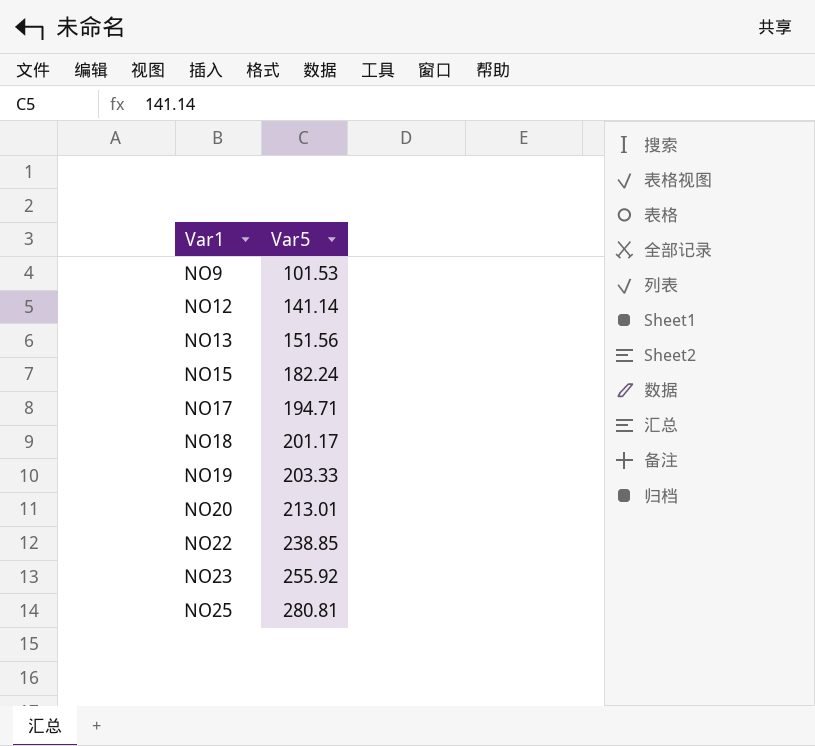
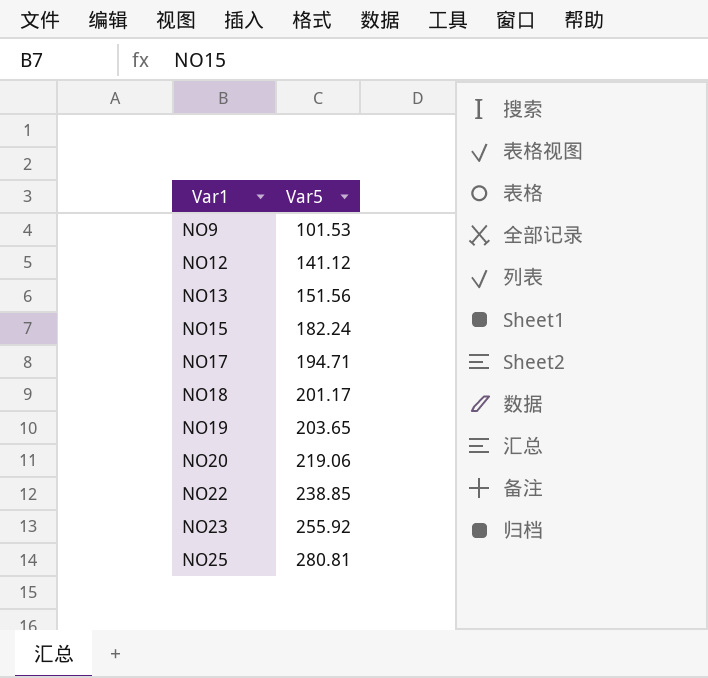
NO12 | Var5: 141.14 -> 141.12
NO19 | Var5: 203.33 -> 203.65
NO20 | Var5: 213.01 -> 219.06

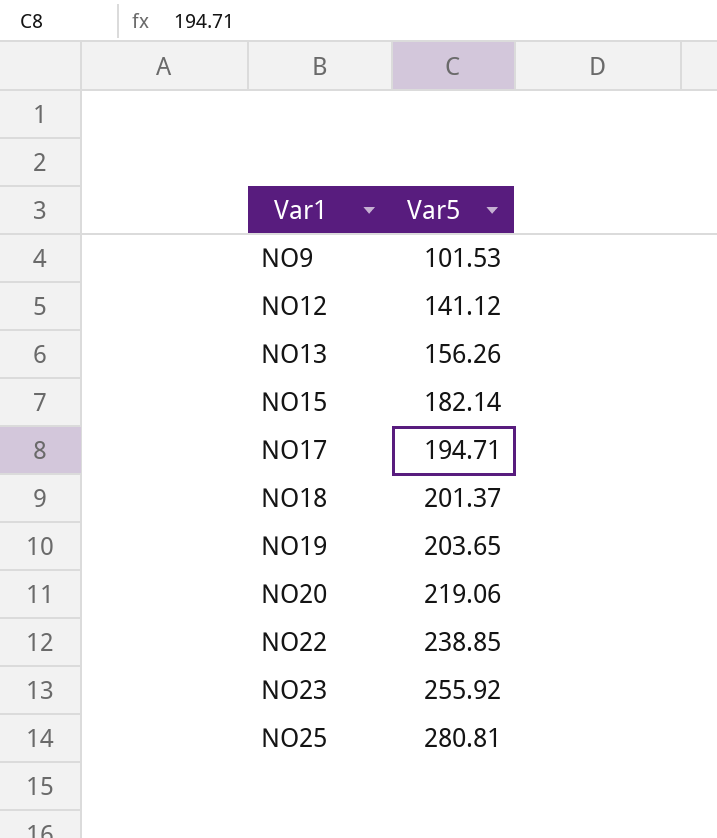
NO13 | Var5: 151.56 -> 156.26
NO15 | Var5: 182.24 -> 182.14
NO18 | Var5: 201.17 -> 201.37

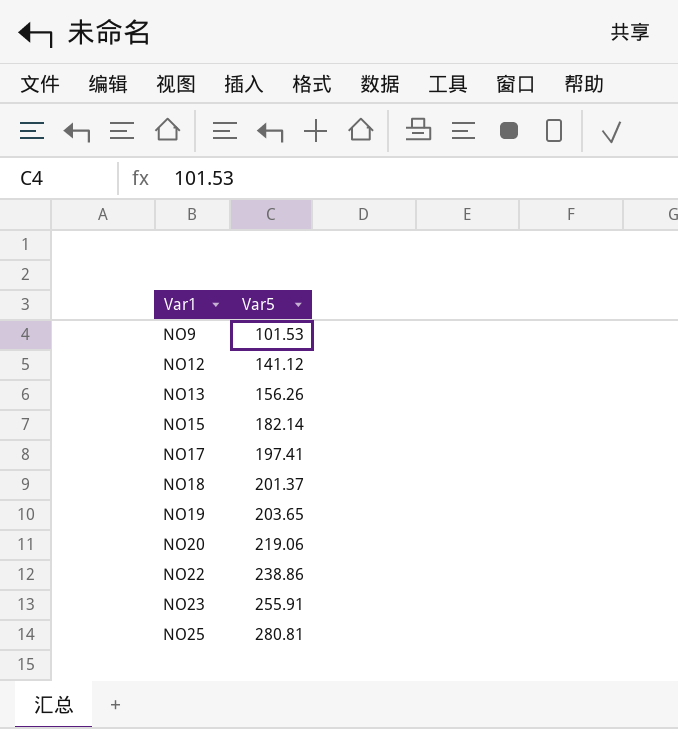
NO17 | Var5: 194.71 -> 197.41
NO22 | Var5: 238.85 -> 238.86
NO23 | Var5: 255.92 -> 255.91

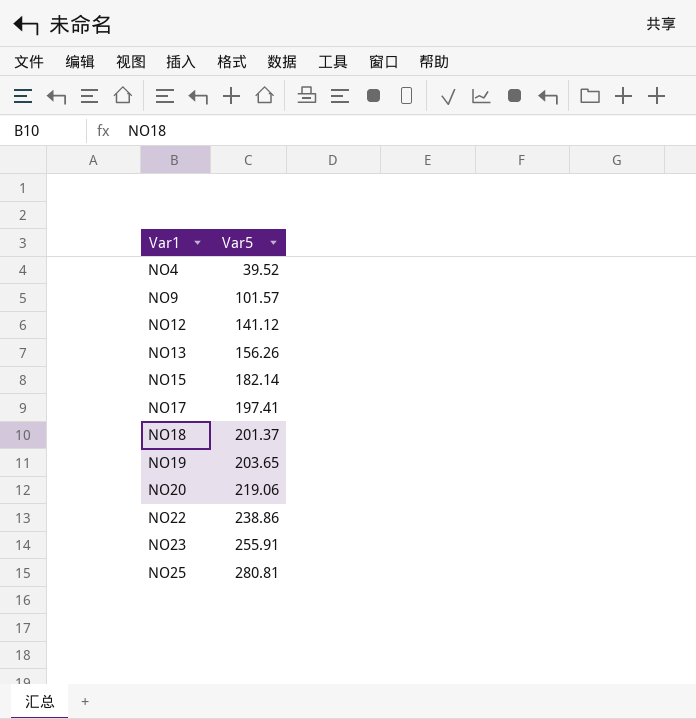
row NO4: none -> 39.52
NO9 | Var5: 101.53 -> 101.57

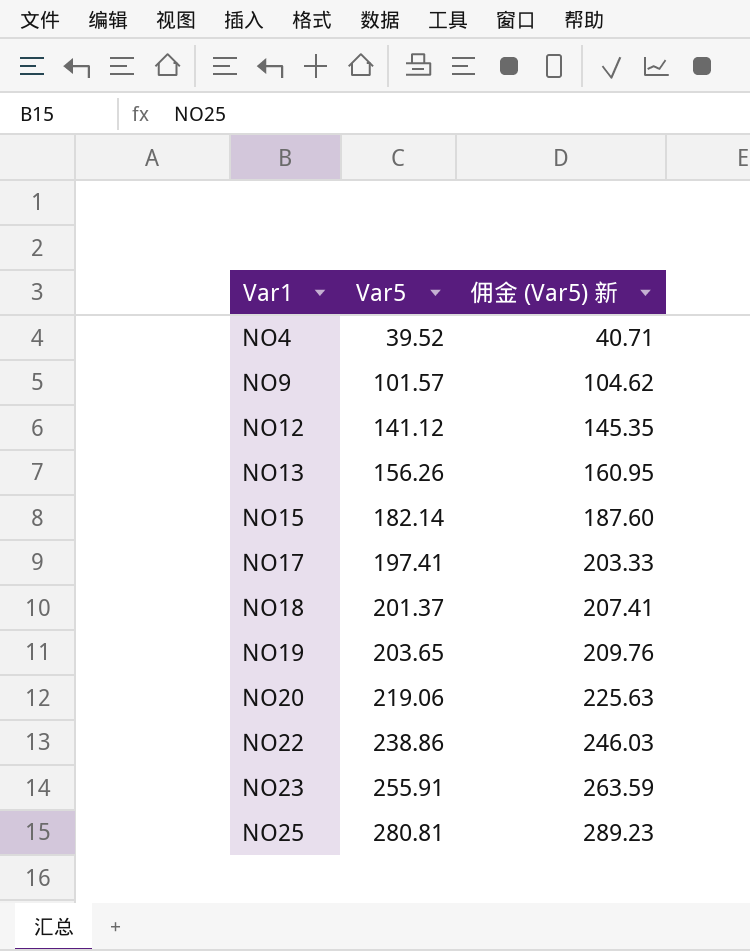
column 佣金 (Var5) 新 | formula: none -> [Var5] * 1.03

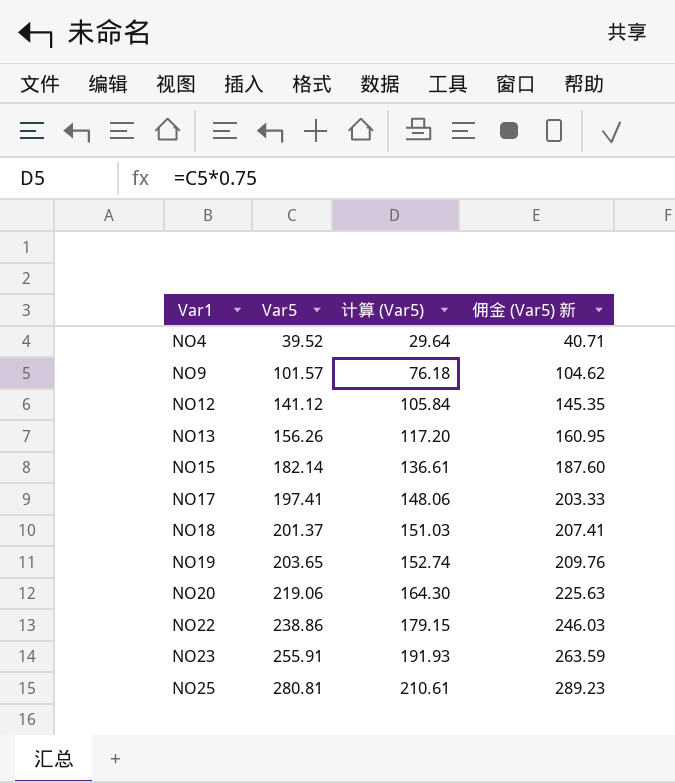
column 计算 (Var5) | formula: none -> [Var5] * 0.75

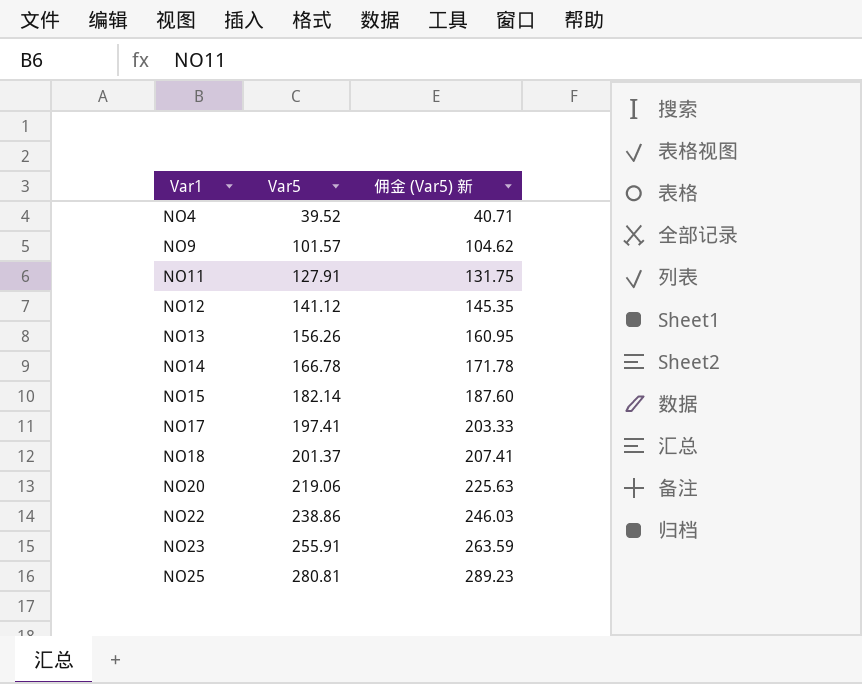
column 计算 (Var5) | formula: [Var5] * 0.75 -> none
row NO19: 203.65 | 152.74 | 209.76 -> none
row NO11: none -> 127.91 | 131.75
row NO14: none -> 166.78 | 171.78

